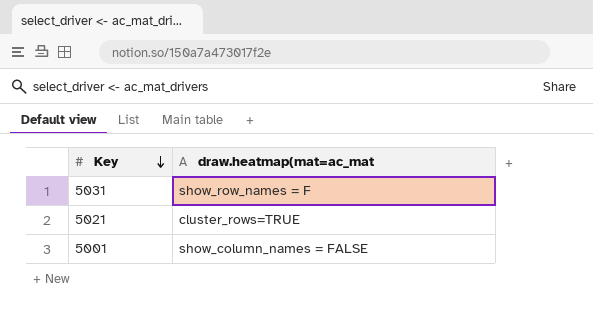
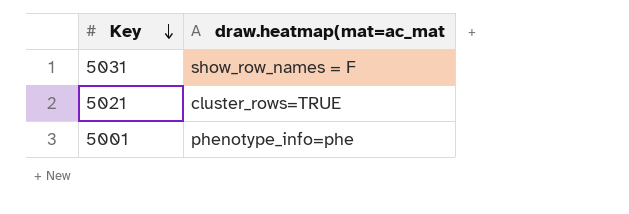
5001 | draw.heatmap(mat=ac_mat: show_column_names = FALSE -> phenotype_info=phe

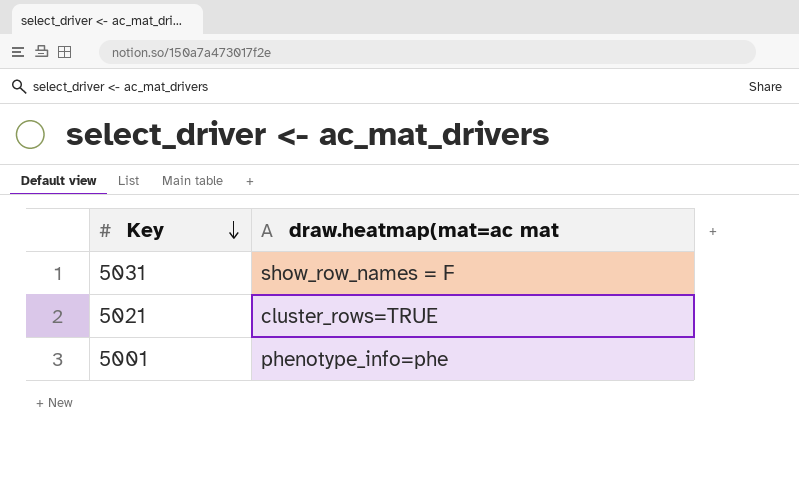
column name: draw.heatmap(mat=ac_mat -> draw.heatmap(mat=ac mat

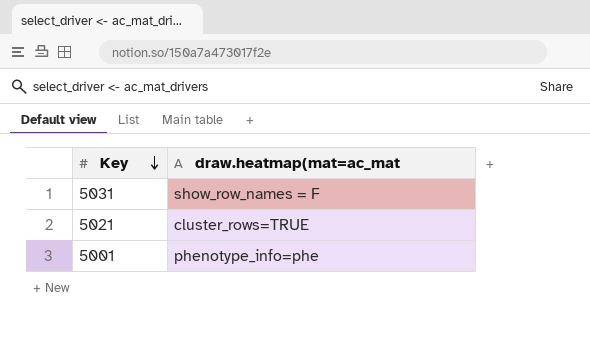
column name: draw.heatmap(mat=ac mat -> draw.heatmap(mat=ac_mat

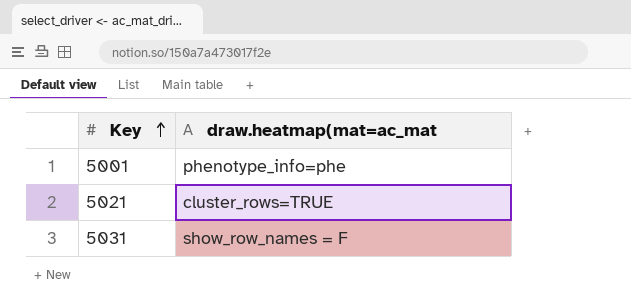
row order: Key descending -> Key ascending

